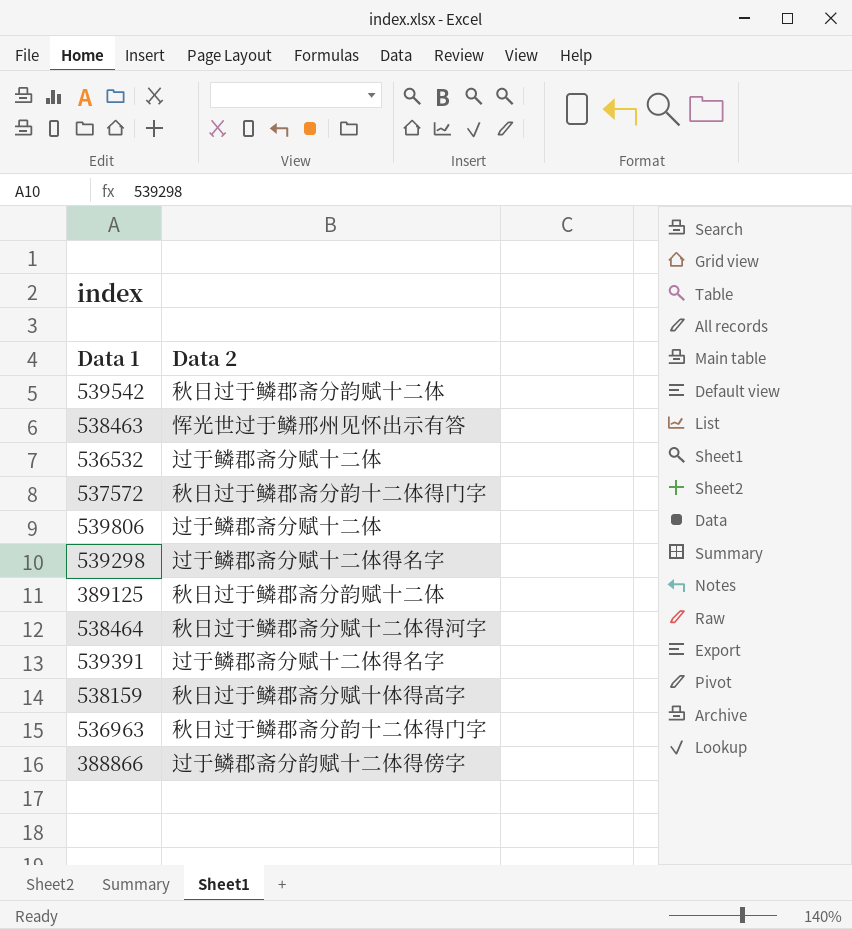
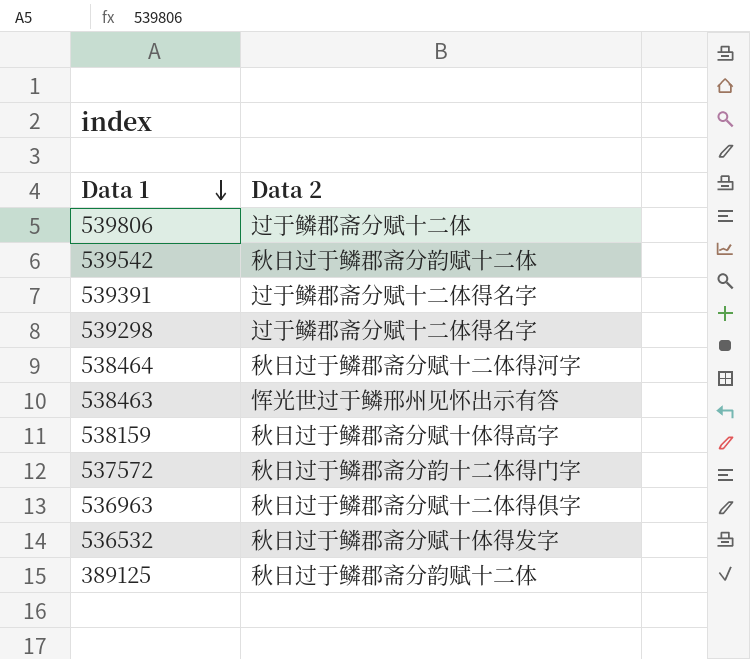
row order: none -> Data 1 descending
row 388866: 过于鳞郡斋分韵赋十二体得傍字 -> none
536963 | Data 2: 秋日过于鳞郡斋分韵十二体得门字 -> 秋日过于鳞郡斋分赋十二体得俱字
536532 | Data 2: 过于鳞郡斋分赋十二体 -> 秋日过于鳞郡斋分赋十体得发字

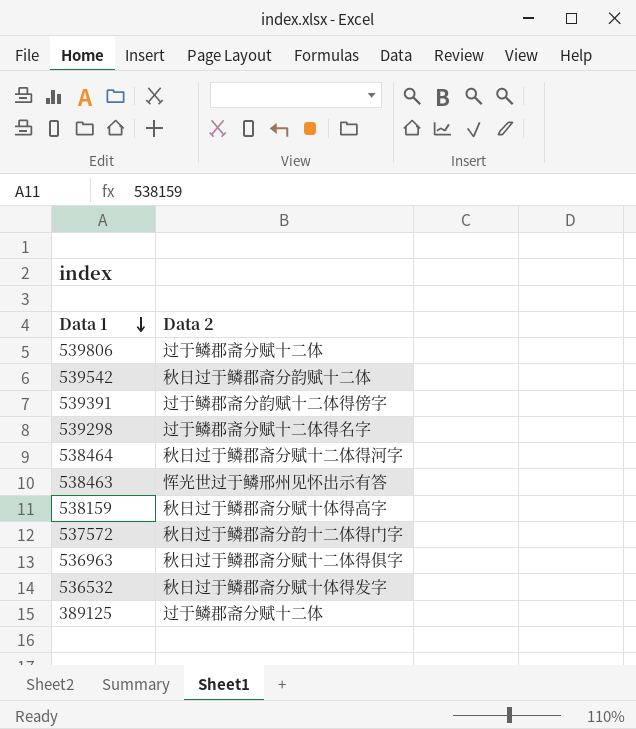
539391 | Data 2: 过于鳞郡斋分赋十二体得名字 -> 过于鳞郡斋分韵赋十二体得傍字
389125 | Data 2: 秋日过于鳞郡斋分韵赋十二体 -> 过于鳞郡斋分赋十二体

